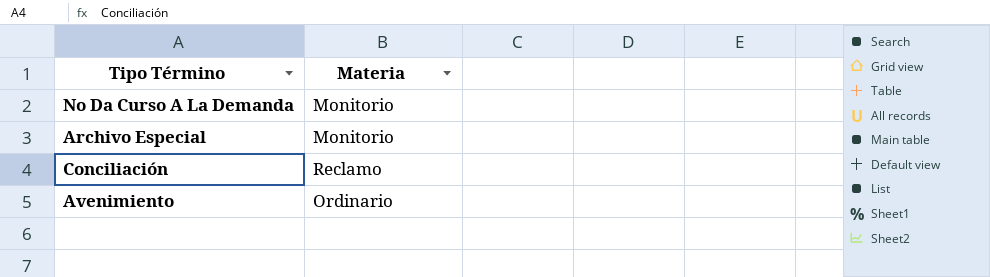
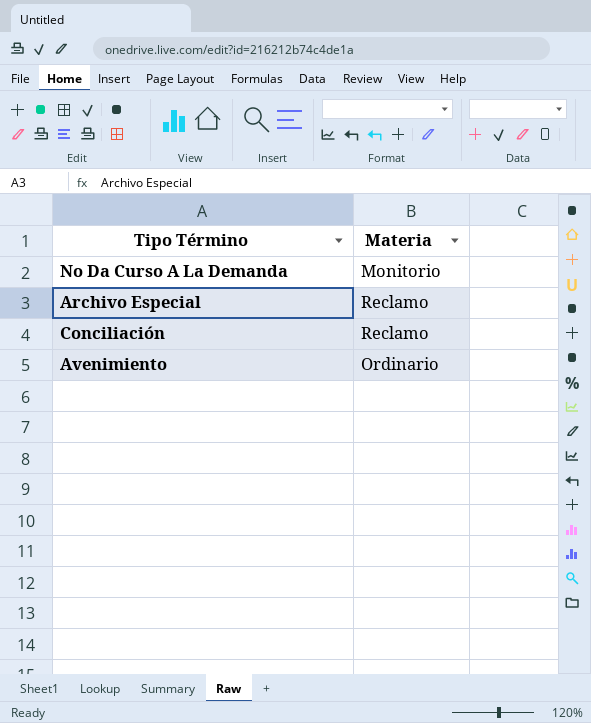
Archivo Especial | Materia: Monitorio -> Reclamo

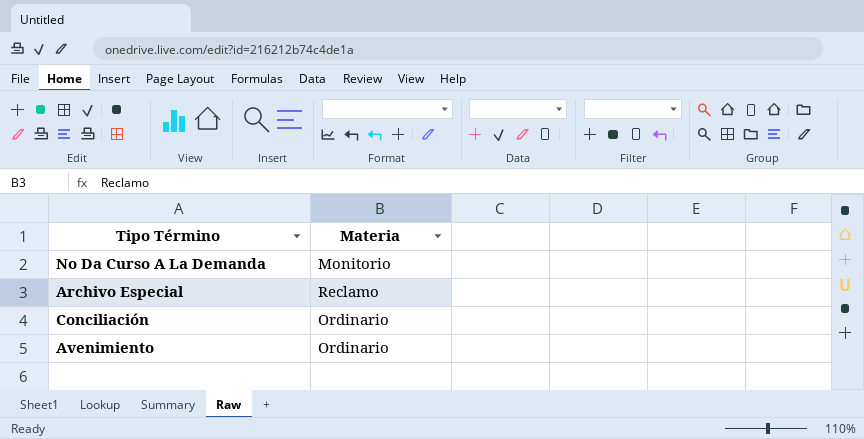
Conciliación | Materia: Reclamo -> Ordinario

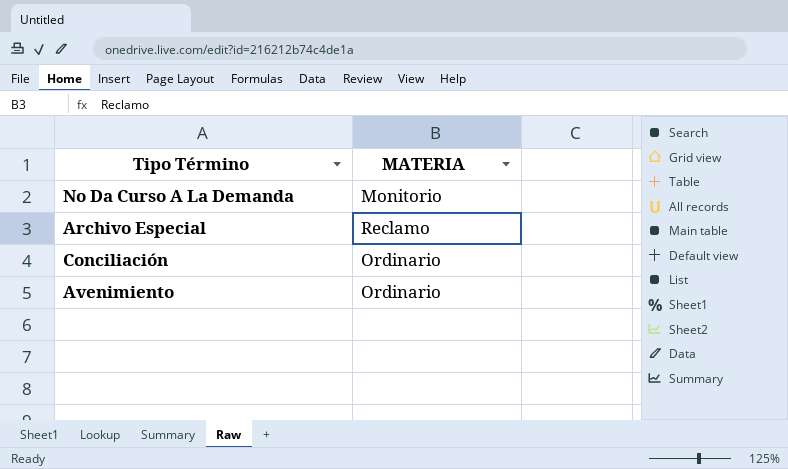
column name: Materia -> MATERIA

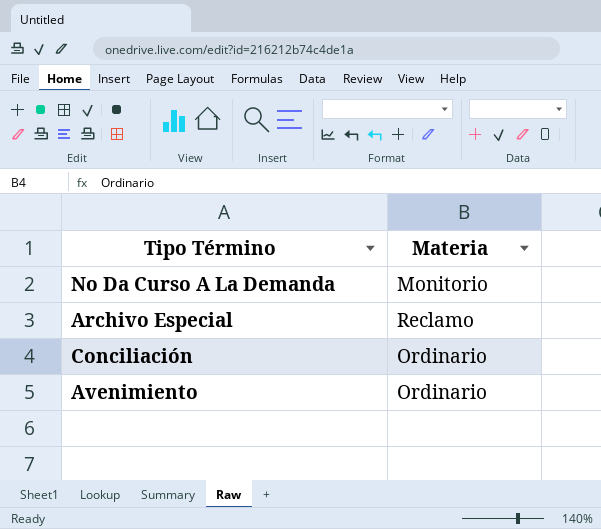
column name: MATERIA -> Materia

